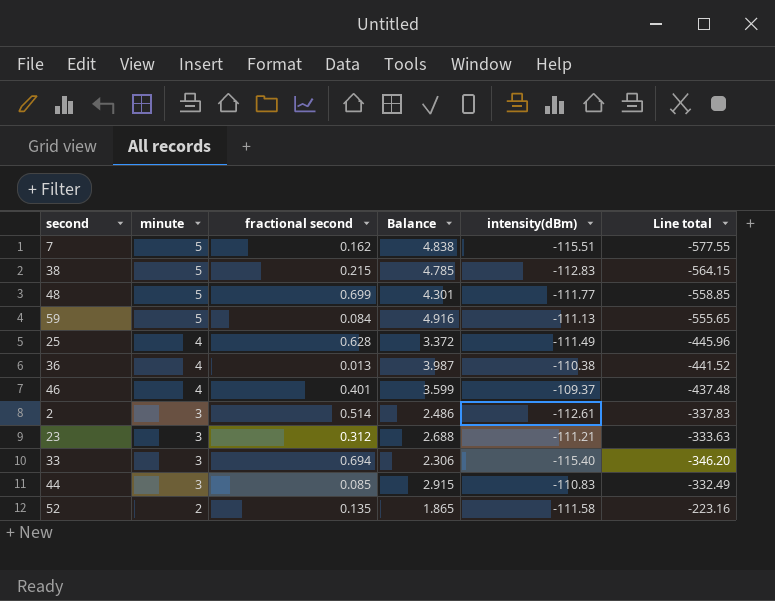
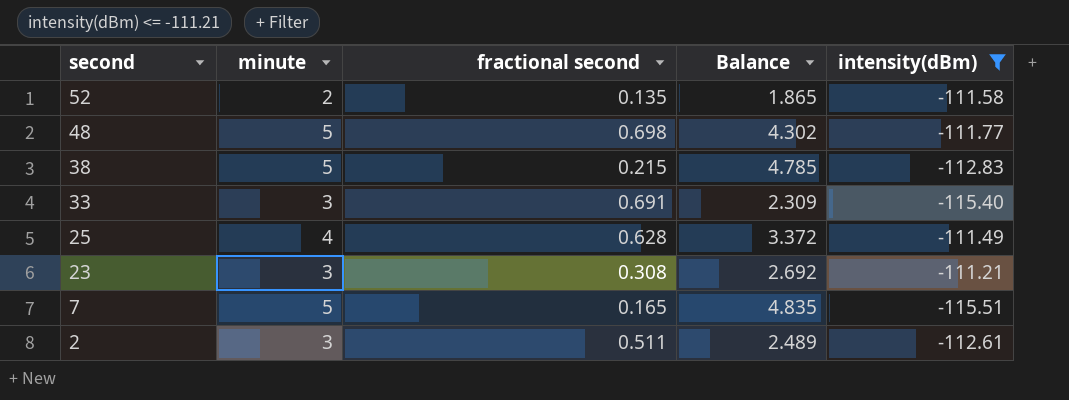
filter: none -> intensity(dBm) <= -111.21
row order: minute descending -> second descending
column Line total | formula: [minute] * [intensity(dBm)] -> none
48 | fractional second: 0.699 -> 0.698
48 | Balance: 4.301 -> 4.302
33 | fractional second: 0.694 -> 0.691
33 | Balance: 2.306 -> 2.309
23 | fractional second: 0.312 -> 0.308
23 | Balance: 2.688 -> 2.692
7 | fractional second: 0.162 -> 0.165
7 | Balance: 4.838 -> 4.835
2 | fractional second: 0.514 -> 0.511
2 | Balance: 2.486 -> 2.489

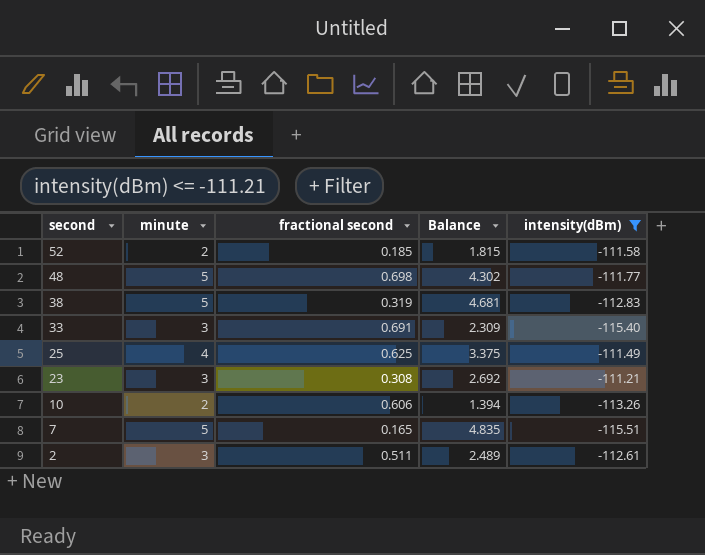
52 | fractional second: 0.135 -> 0.185
52 | Balance: 1.865 -> 1.815
38 | fractional second: 0.215 -> 0.319
38 | Balance: 4.785 -> 4.681
25 | fractional second: 0.628 -> 0.625
25 | Balance: 3.372 -> 3.375
row 10: none -> 2 | 0.606 | 1.394 | -113.26

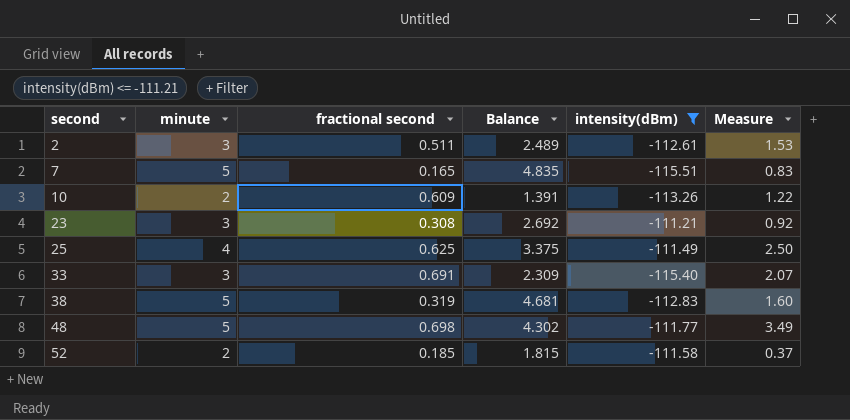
row order: second descending -> second ascending
column Measure | formula: none -> [minute] * [fractional second]
10 | fractional second: 0.606 -> 0.609
10 | Balance: 1.394 -> 1.391

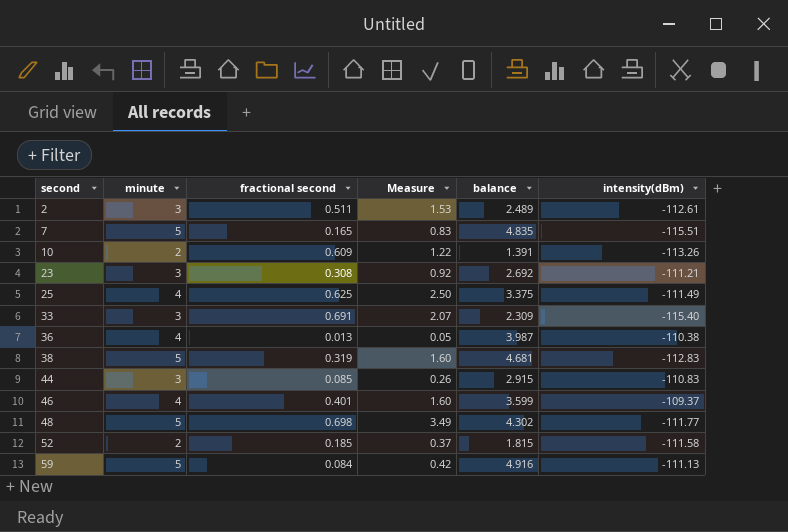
filter: intensity(dBm) <= -111.21 -> none
column Measure | position: 6 -> 4
column name: Balance -> balance

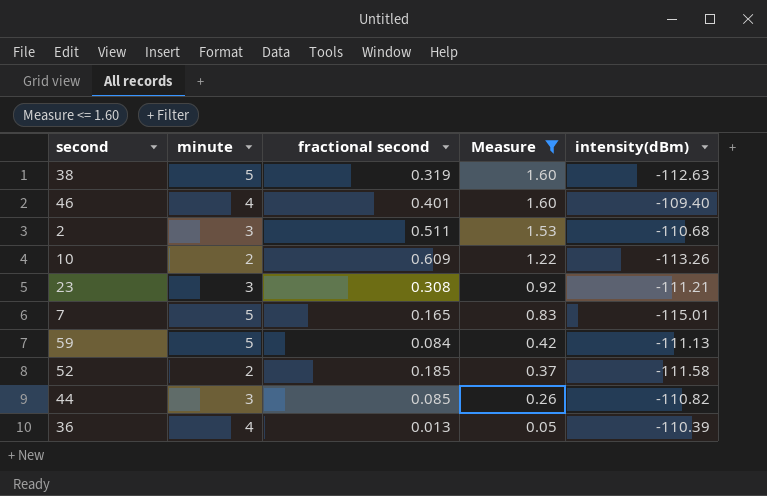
filter: none -> Measure <= 1.60
row order: second ascending -> Measure descending
column balance | formula: [minute] - [fractional second] -> none
38 | intensity(dBm): -112.83 -> -112.63
46 | intensity(dBm): -109.37 -> -109.40
2 | intensity(dBm): -112.61 -> -110.68
7 | intensity(dBm): -115.51 -> -115.01
44 | intensity(dBm): -110.83 -> -110.82
36 | intensity(dBm): -110.38 -> -110.39

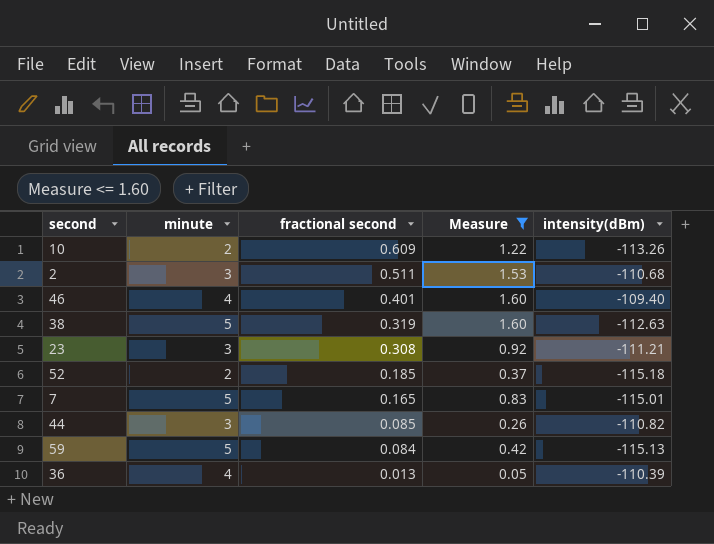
row order: Measure descending -> fractional second descending
52 | intensity(dBm): -111.58 -> -115.18
59 | intensity(dBm): -111.13 -> -115.13

